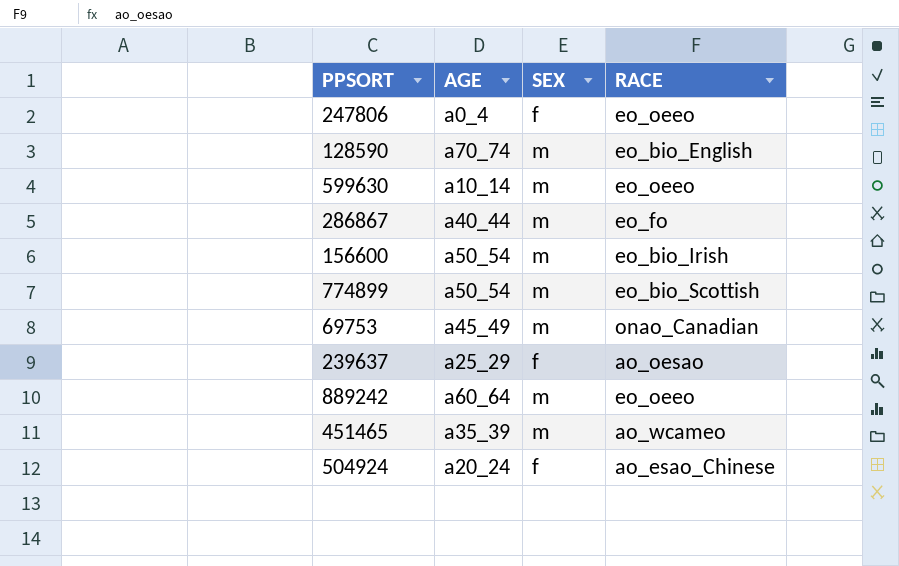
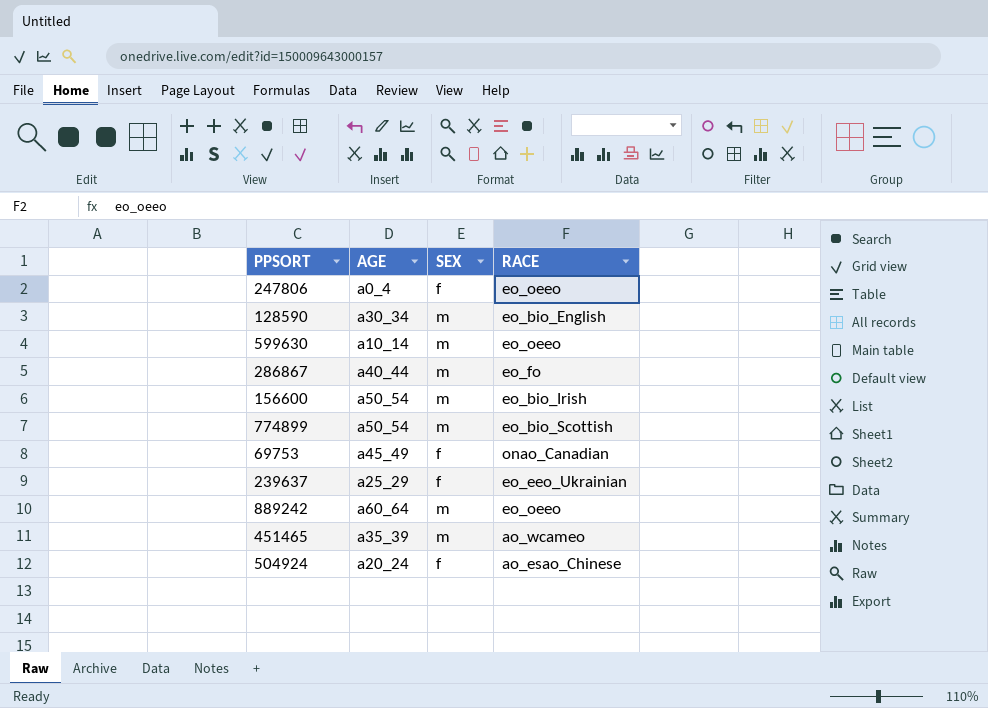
128590 | AGE: a70_74 -> a30_34
69753 | SEX: m -> f
239637 | RACE: ao_oesao -> eo_eeo_Ukrainian

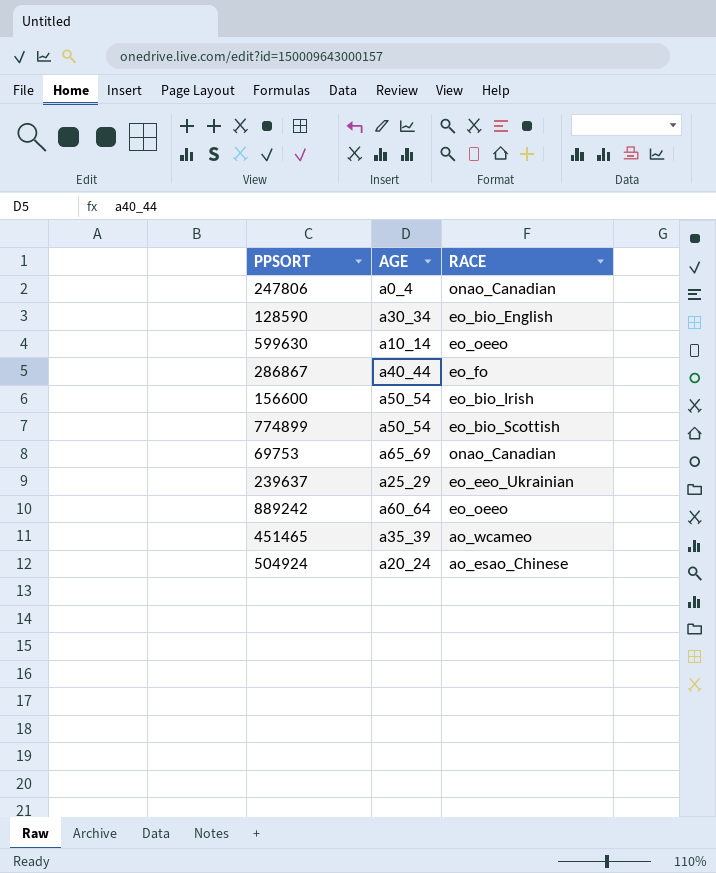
column SEX | position: 3 -> none
247806 | RACE: eo_oeeo -> onao_Canadian
69753 | AGE: a45_49 -> a65_69

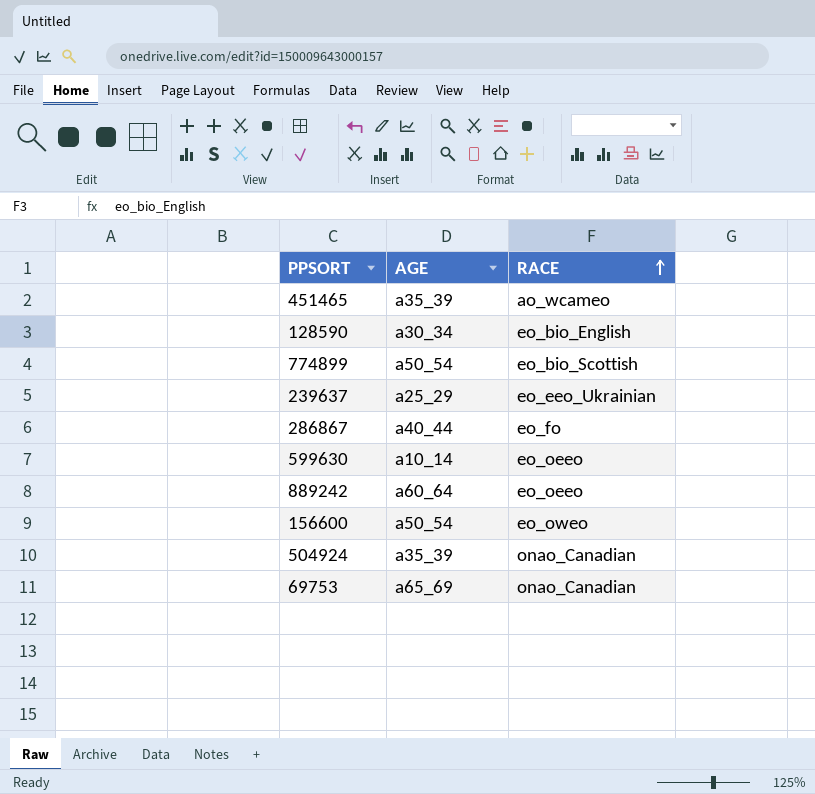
row order: none -> RACE ascending
row 247806: a0_4 | onao_Canadian -> none
156600 | RACE: eo_bio_Irish -> eo_oweo
504924 | AGE: a20_24 -> a35_39
504924 | RACE: ao_esao_Chinese -> onao_Canadian

